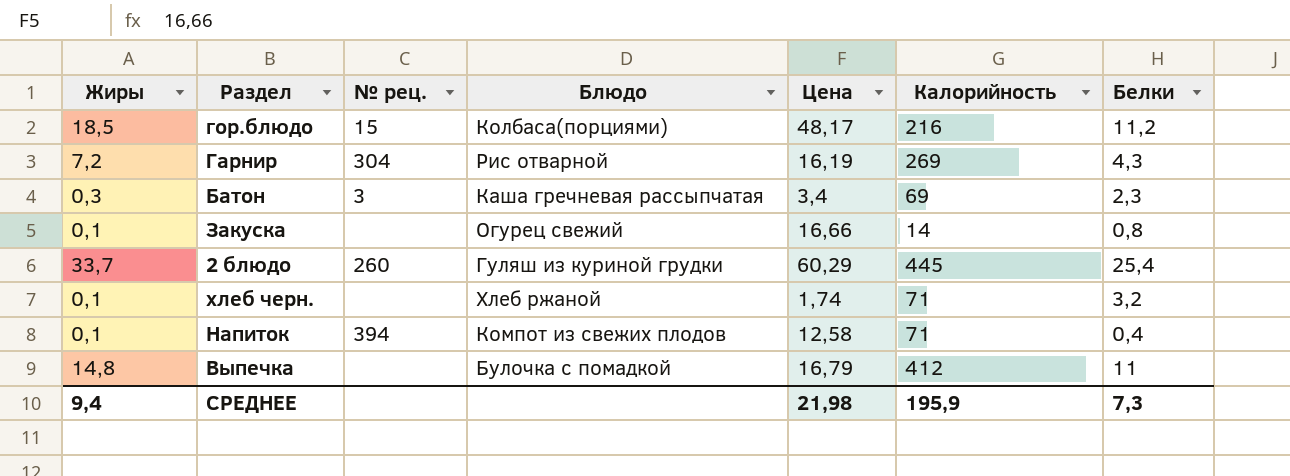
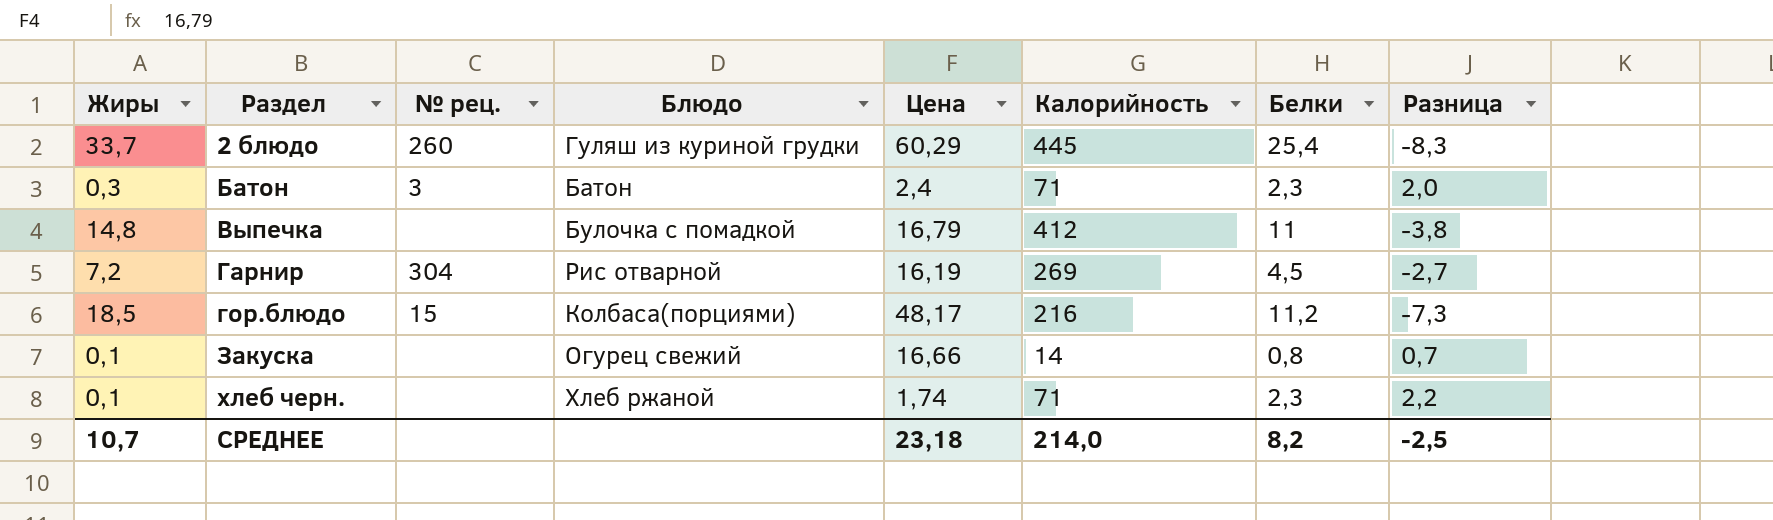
row order: none -> Раздел ascending
column Разница | formula: none -> [Белки] - [Жиры]
row Напиток: 0,1 | 394 | Компот из свежих плодов | 12,58 | 71 | 0,4 -> none
Батон | Блюдо: Каша гречневая рассыпчатая -> Батон
Батон | Цена: 3,4 -> 2,4
Батон | Калорийность: 69 -> 71
Гарнир | Белки: 4,3 -> 4,5
хлеб черн. | Белки: 3,2 -> 2,3
СРЕДНЕЕ | Жиры: 9,4 -> 10,7
СРЕДНЕЕ | Цена: 21,98 -> 23,18
СРЕДНЕЕ | Калорийность: 195,9 -> 214,0
СРЕДНЕЕ | Белки: 7,3 -> 8,2

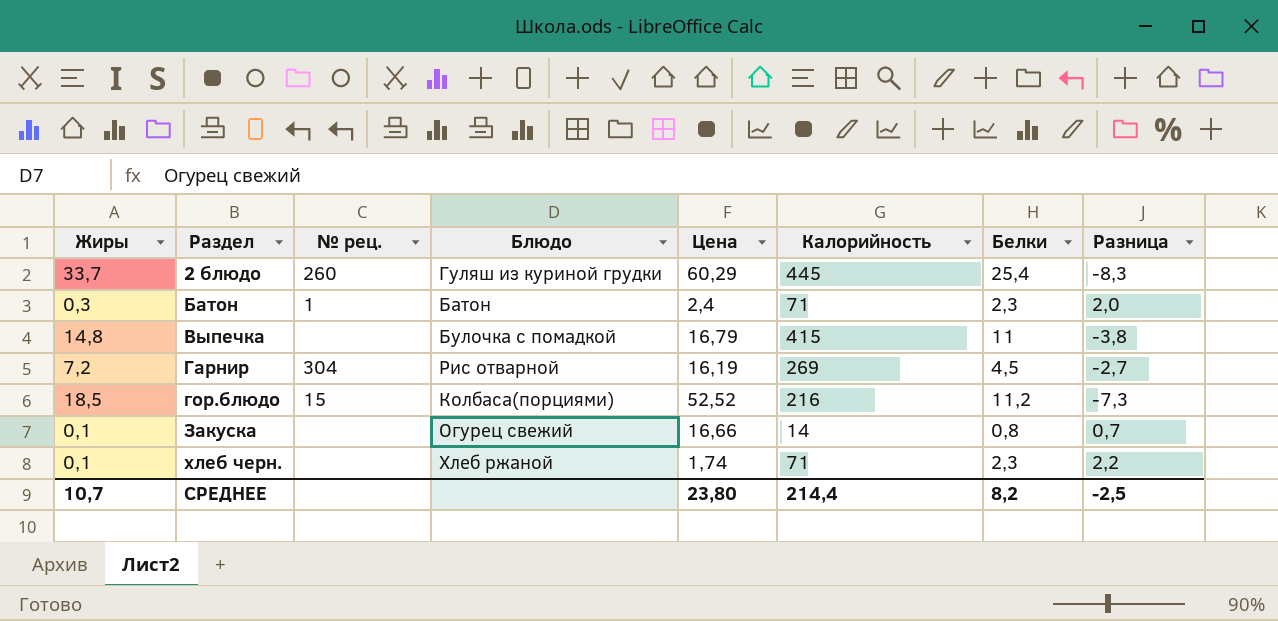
Батон | № рец.: 3 -> 1
Выпечка | Калорийность: 412 -> 415
гор.блюдо | Цена: 48,17 -> 52,52
СРЕДНЕЕ | Цена: 23,18 -> 23,80
СРЕДНЕЕ | Калорийность: 214,0 -> 214,4

